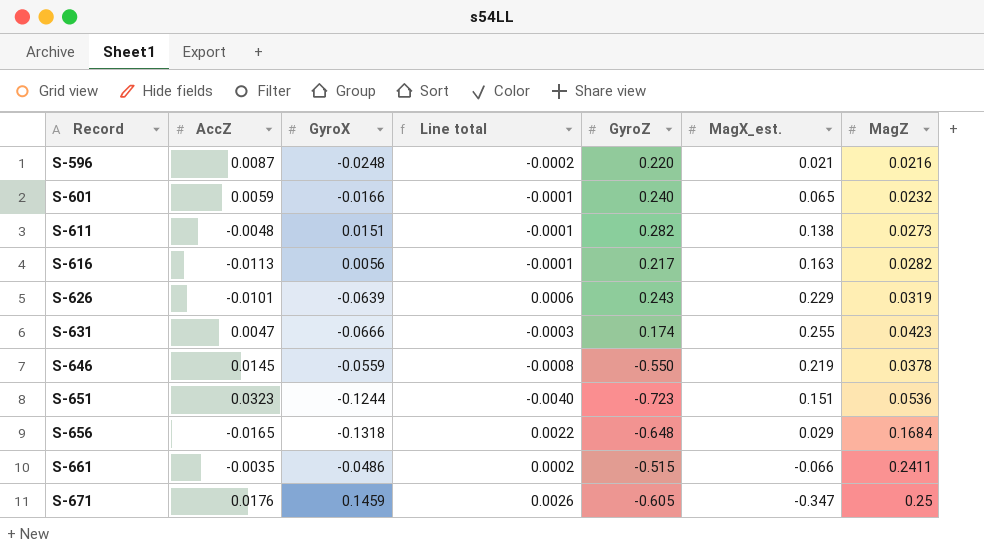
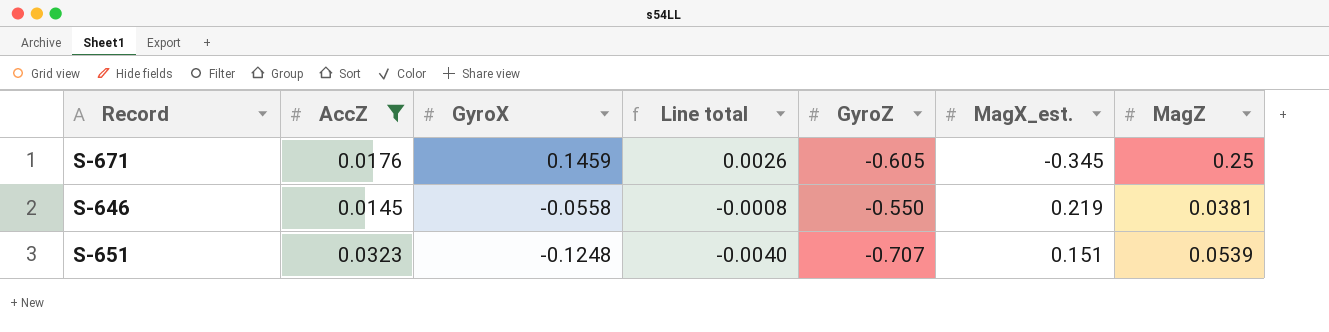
filter: none -> AccZ >= 0.0145
row order: Record ascending -> GyroX descending
S-671 | MagX_est.: -0.347 -> -0.345
S-646 | GyroX: -0.0559 -> -0.0558
S-646 | MagZ: 0.0378 -> 0.0381
S-651 | GyroX: -0.1244 -> -0.1248
S-651 | GyroZ: -0.723 -> -0.707
S-651 | MagZ: 0.0536 -> 0.0539

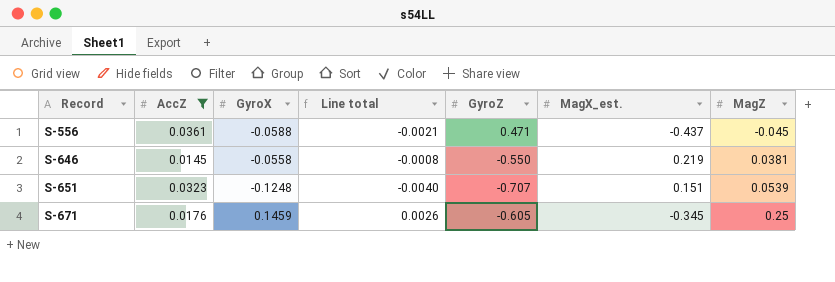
row order: GyroX descending -> Record ascending
row S-556: none -> 0.0361 | -0.0588 | -0.0021 | 0.471 | -0.437 | -0.045

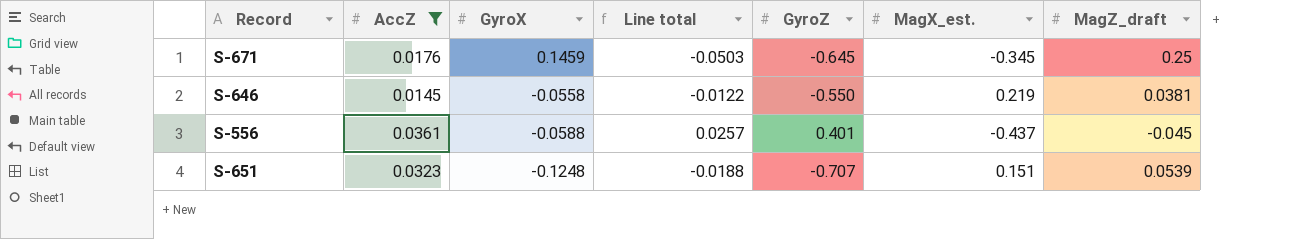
row order: Record ascending -> GyroX descending
column Line total | formula: [AccZ] * [GyroX] -> [GyroX] * [MagX_est.]
column name: MagZ -> MagZ_draft
S-671 | GyroZ: -0.605 -> -0.645
S-556 | GyroZ: 0.471 -> 0.401

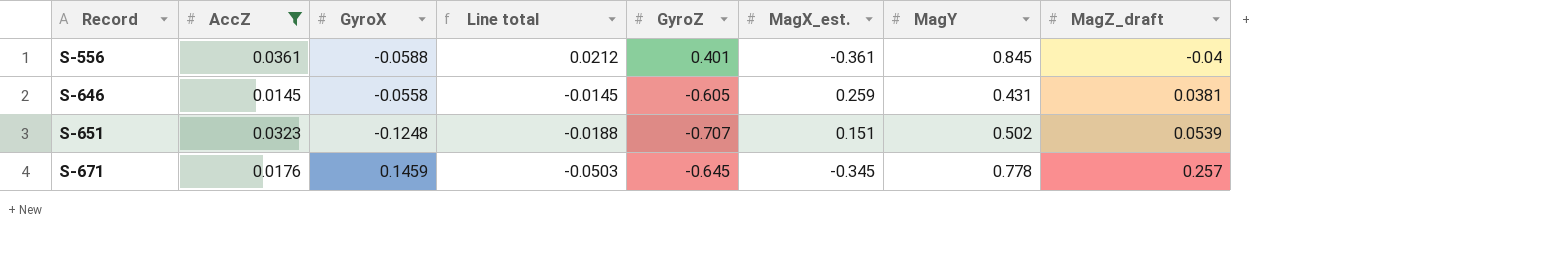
row order: GyroX descending -> Record ascending
column MagY | position: none -> 7
S-556 | Line total: 0.0257 -> 0.0212
S-556 | MagX_est.: -0.437 -> -0.361
S-556 | MagZ_draft: -0.045 -> -0.04
S-646 | Line total: -0.0122 -> -0.0145
S-646 | GyroZ: -0.550 -> -0.605
S-646 | MagX_est.: 0.219 -> 0.259
S-671 | MagZ_draft: 0.25 -> 0.257

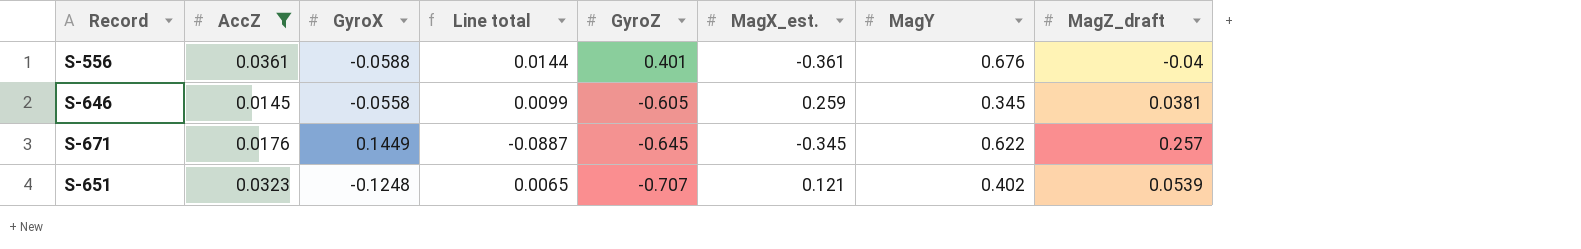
row order: Record ascending -> GyroZ descending
column Line total | formula: [GyroX] * [MagX_est.] -> [MagX_est.] * [MagZ_draft]
S-556 | MagY: 0.845 -> 0.676
S-646 | MagY: 0.431 -> 0.345
S-671 | GyroX: 0.1459 -> 0.1449
S-671 | MagY: 0.778 -> 0.622
S-651 | MagX_est.: 0.151 -> 0.121
S-651 | MagY: 0.502 -> 0.402

